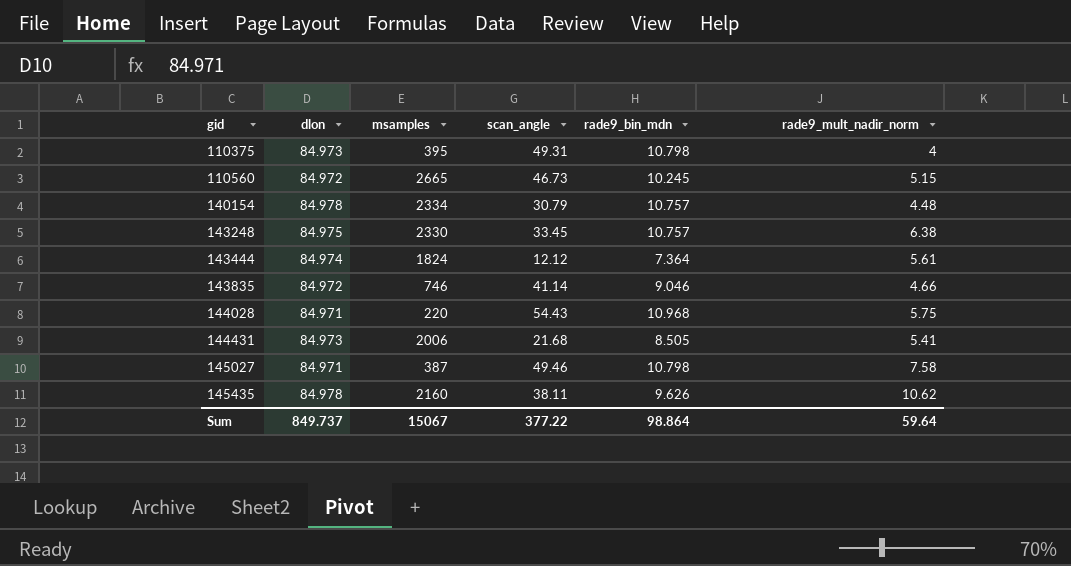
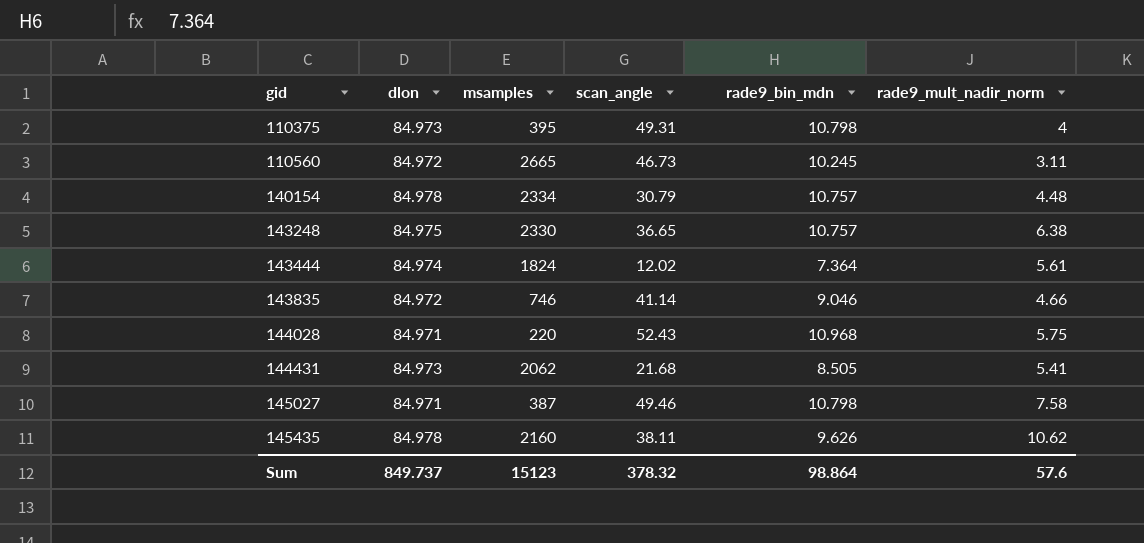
110560 | rade9_mult_nadir_norm: 5.15 -> 3.11
143248 | scan_angle: 33.45 -> 36.65
143444 | scan_angle: 12.12 -> 12.02
144028 | scan_angle: 54.43 -> 52.43
144431 | msamples: 2006 -> 2062
Sum | msamples: 15067 -> 15123
Sum | scan_angle: 377.22 -> 378.32
Sum | rade9_mult_nadir_norm: 59.64 -> 57.6

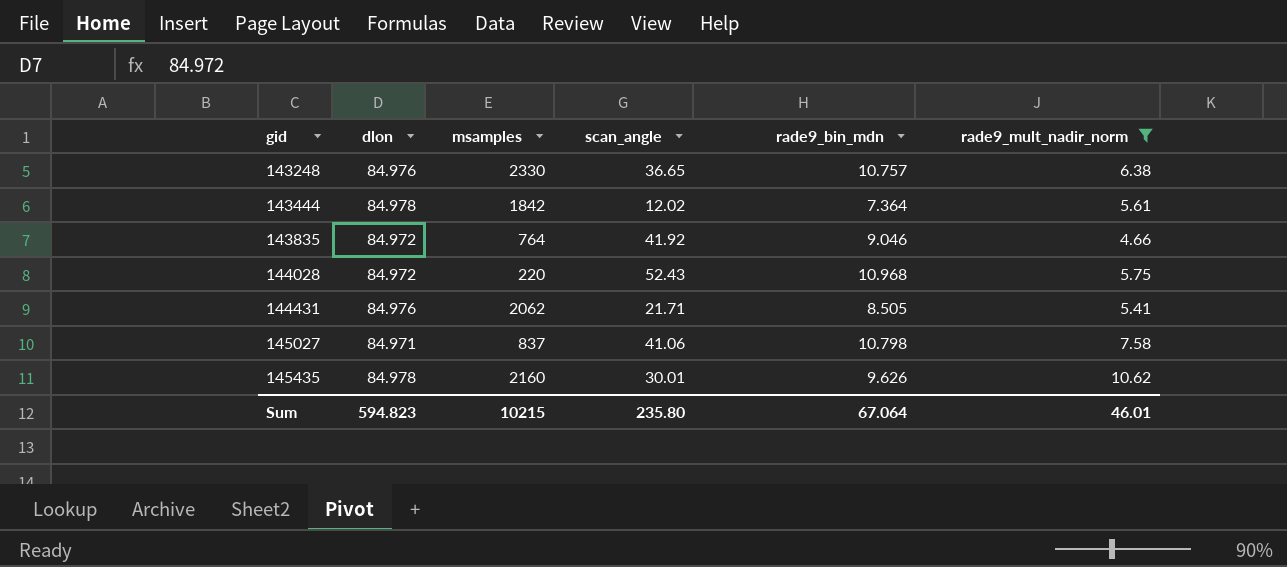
filter: none -> rade9_mult_nadir_norm >= 4.66
143248 | dlon: 84.975 -> 84.976
143444 | dlon: 84.974 -> 84.978
143444 | msamples: 1824 -> 1842
143835 | msamples: 746 -> 764
143835 | scan_angle: 41.14 -> 41.92
144028 | dlon: 84.971 -> 84.972
144431 | dlon: 84.973 -> 84.976
144431 | scan_angle: 21.68 -> 21.71
145027 | msamples: 387 -> 837
145027 | scan_angle: 49.46 -> 41.06
145435 | scan_angle: 38.11 -> 30.01
Sum | dlon: 849.737 -> 594.823
Sum | msamples: 15123 -> 10215
Sum | scan_angle: 378.32 -> 235.80
Sum | rade9_bin_mdn: 98.864 -> 67.064
Sum | rade9_mult_nadir_norm: 57.6 -> 46.01

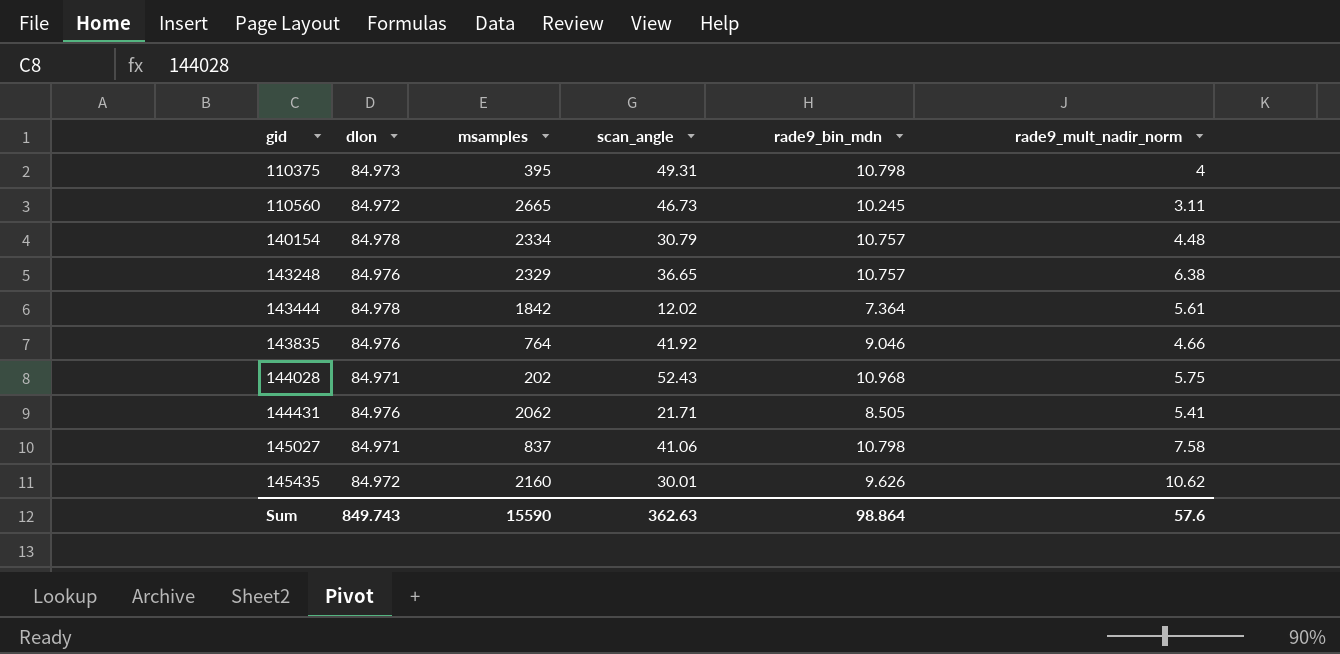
filter: rade9_mult_nadir_norm >= 4.66 -> none
143248 | msamples: 2330 -> 2329
143835 | dlon: 84.972 -> 84.976
144028 | dlon: 84.972 -> 84.971
144028 | msamples: 220 -> 202
145435 | dlon: 84.978 -> 84.972
Sum | dlon: 594.823 -> 849.743
Sum | msamples: 10215 -> 15590
Sum | scan_angle: 235.80 -> 362.63
Sum | rade9_bin_mdn: 67.064 -> 98.864
Sum | rade9_mult_nadir_norm: 46.01 -> 57.6

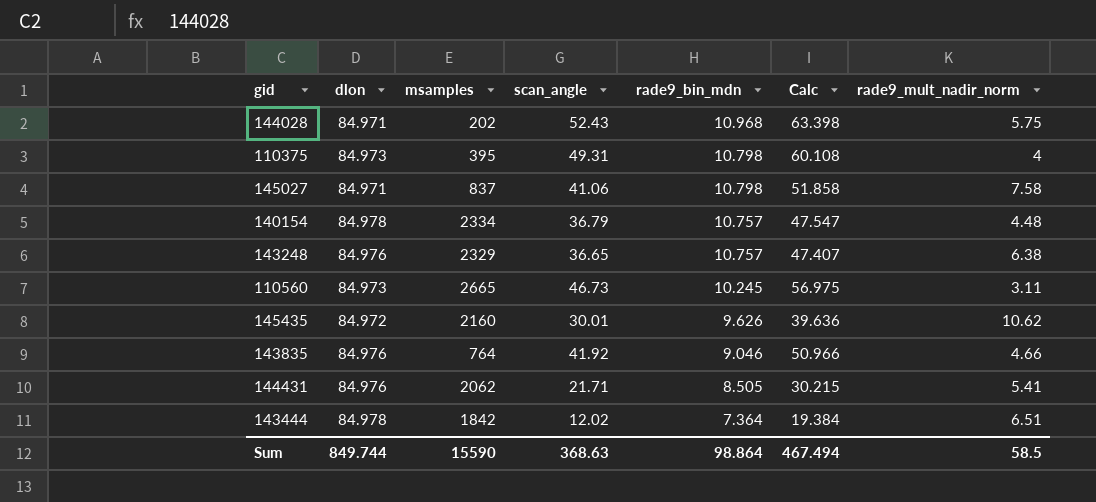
row order: gid ascending -> rade9_bin_mdn descending
column Calc | formula: none -> [scan_angle] + [rade9_bin_mdn]
140154 | scan_angle: 30.79 -> 36.79
110560 | dlon: 84.972 -> 84.973
143444 | rade9_mult_nadir_norm: 5.61 -> 6.51
Sum | dlon: 849.743 -> 849.744
Sum | scan_angle: 362.63 -> 368.63
Sum | rade9_mult_nadir_norm: 57.6 -> 58.5

